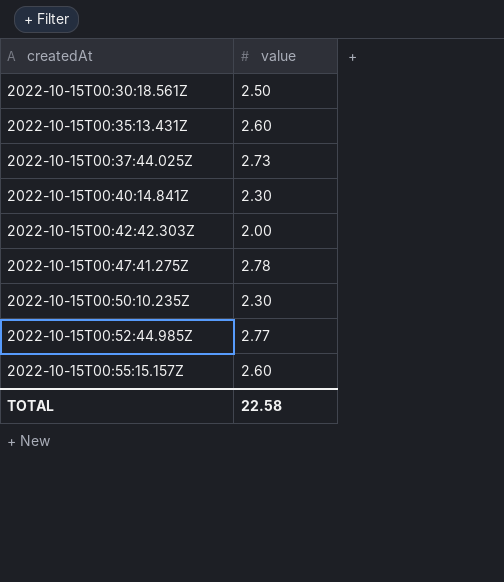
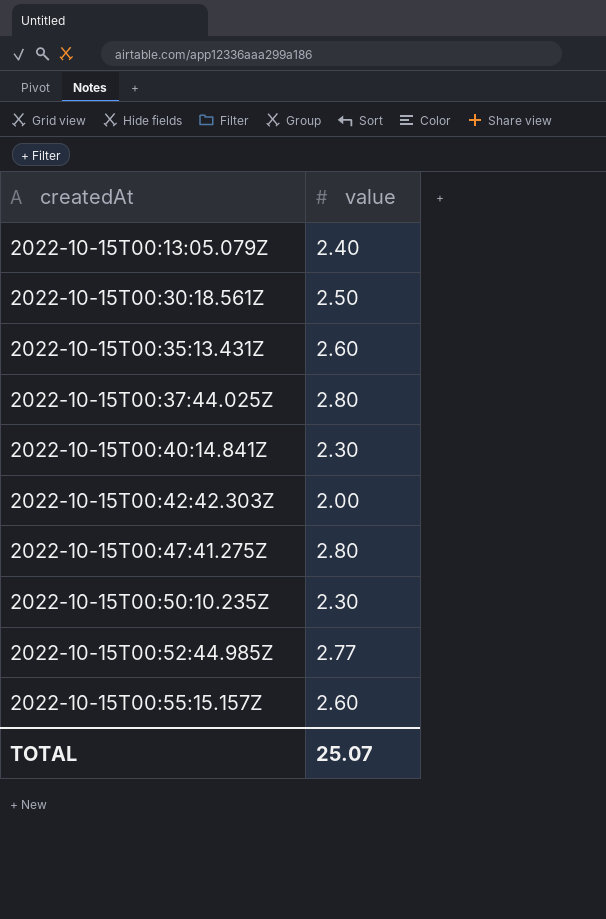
row 2022-10-15T00:13:05.079Z: none -> 2.40
2022-10-15T00:37:44.025Z | value: 2.73 -> 2.80
2022-10-15T00:47:41.275Z | value: 2.78 -> 2.80
TOTAL | value: 22.58 -> 25.07

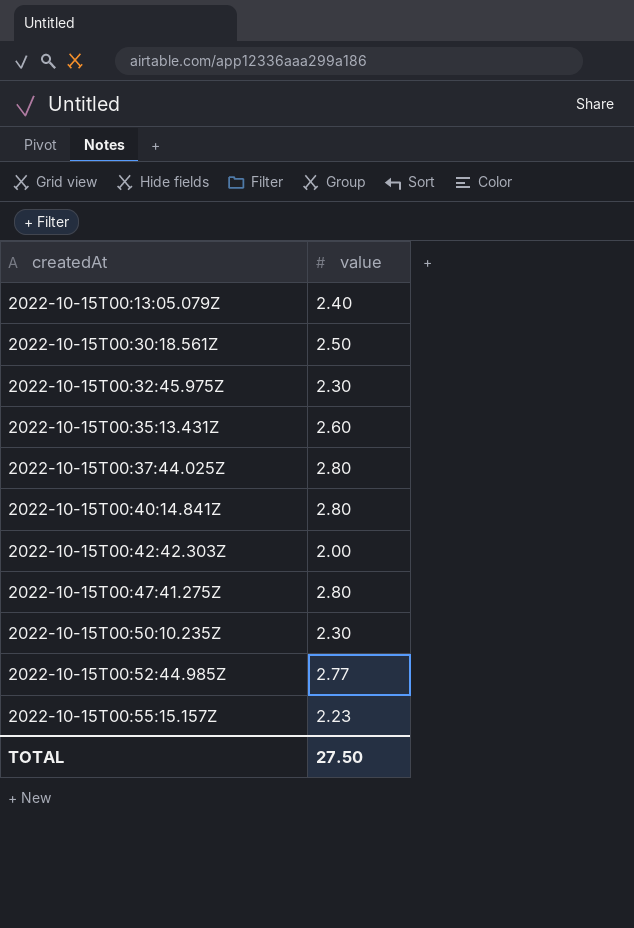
row 2022-10-15T00:32:45.975Z: none -> 2.30
2022-10-15T00:40:14.841Z | value: 2.30 -> 2.80
2022-10-15T00:55:15.157Z | value: 2.60 -> 2.23
TOTAL | value: 25.07 -> 27.50

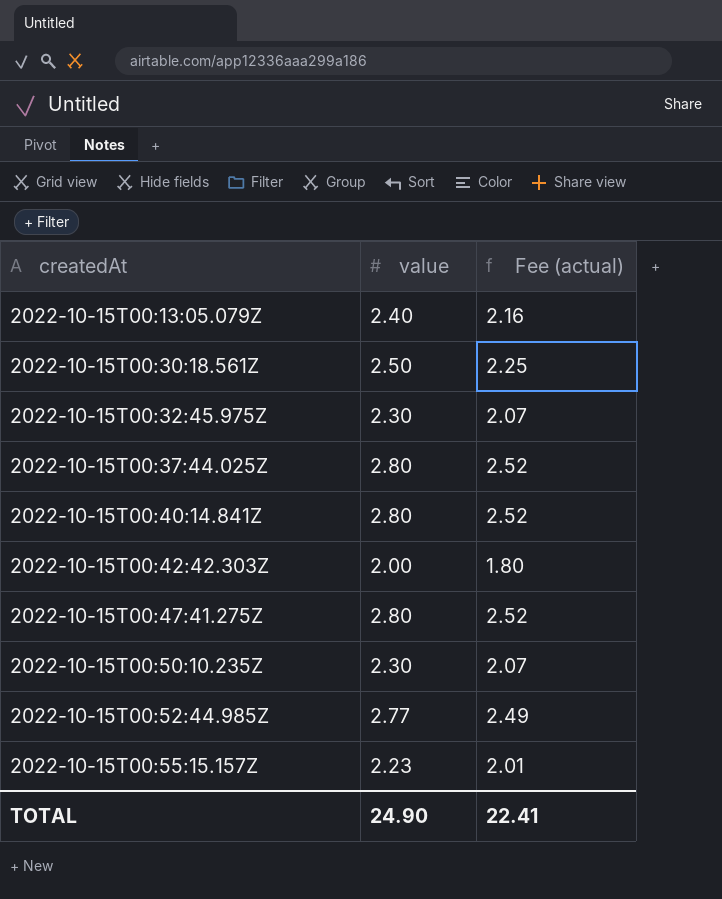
column Fee (actual) | formula: none -> [value] * 0.9
row 2022-10-15T00:35:13.431Z: 2.60 -> none
TOTAL | value: 27.50 -> 24.90

